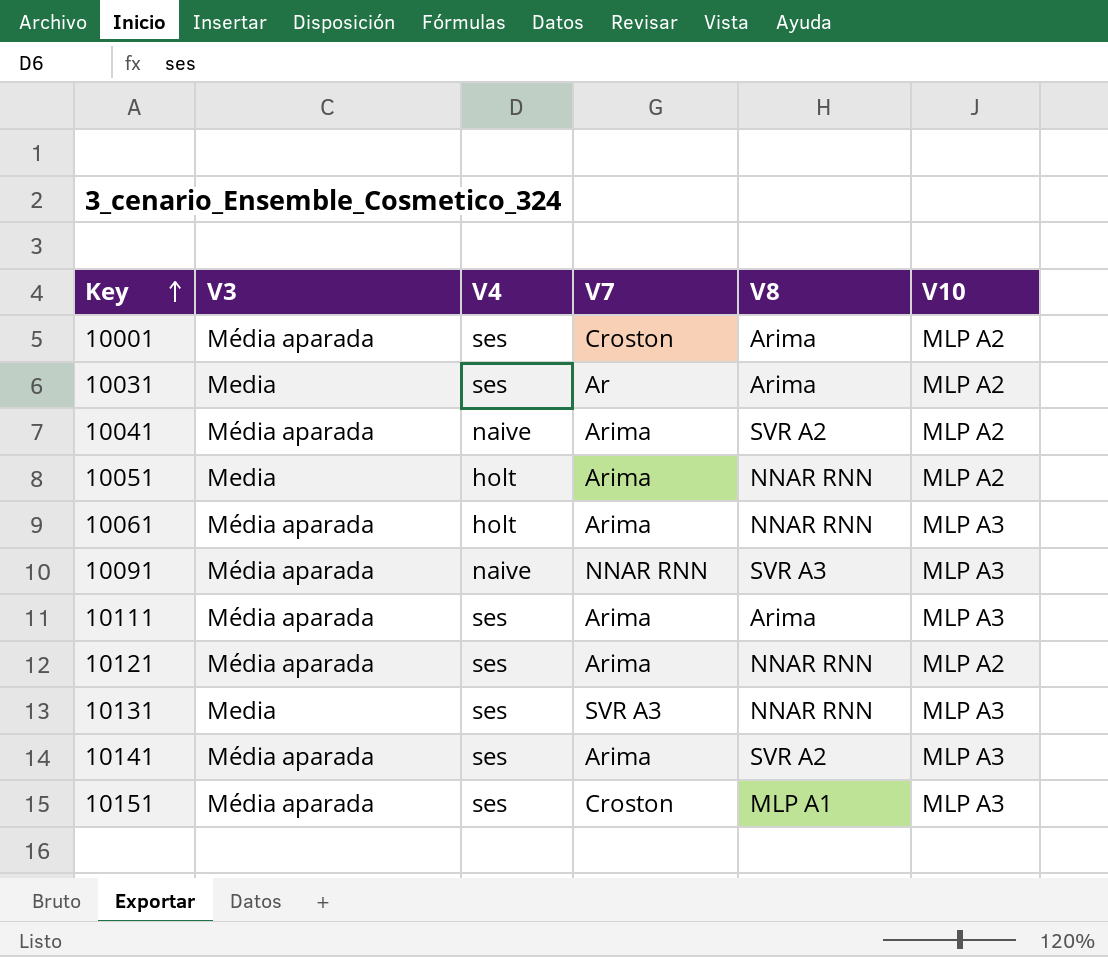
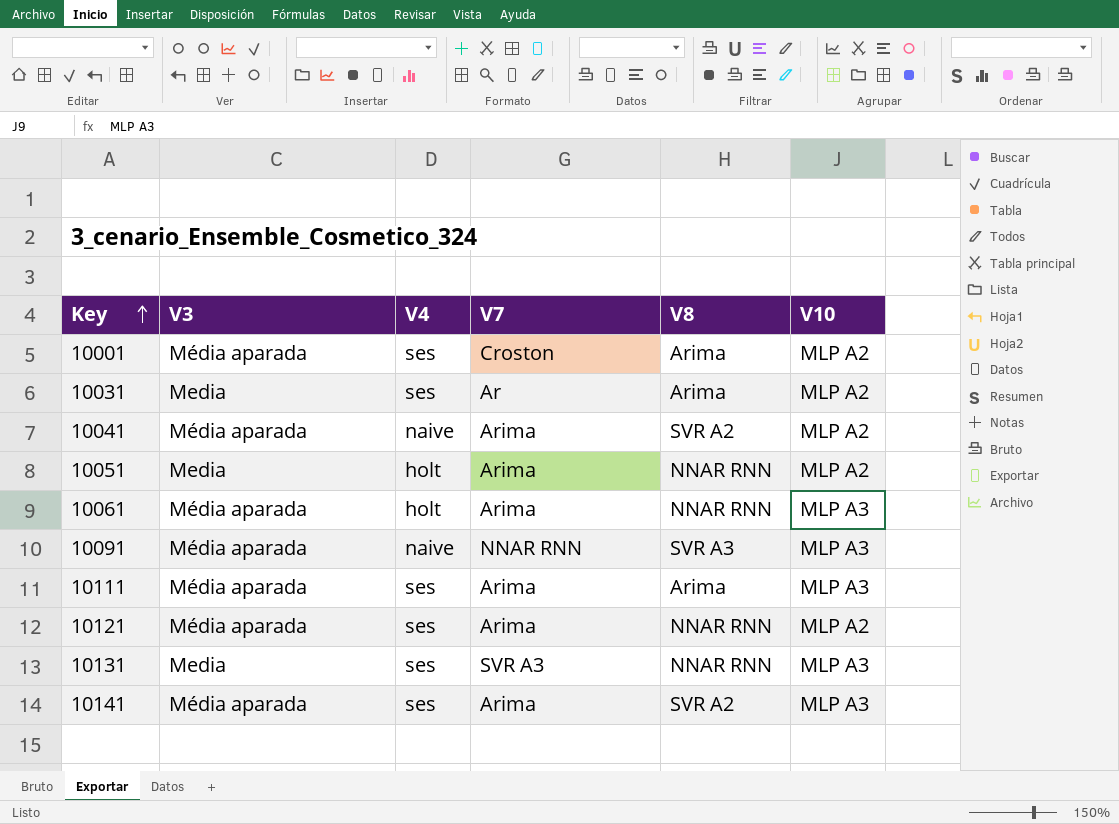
row 10151: Média aparada | ses | Croston | MLP A1 | MLP A3 -> none

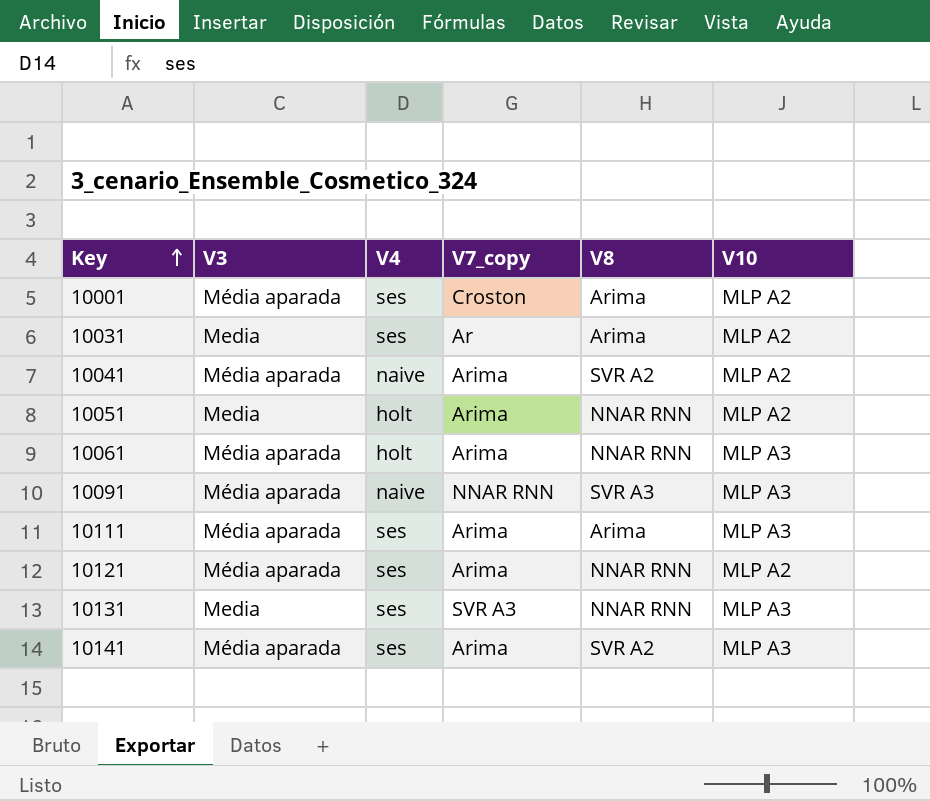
column name: V7 -> V7_copy

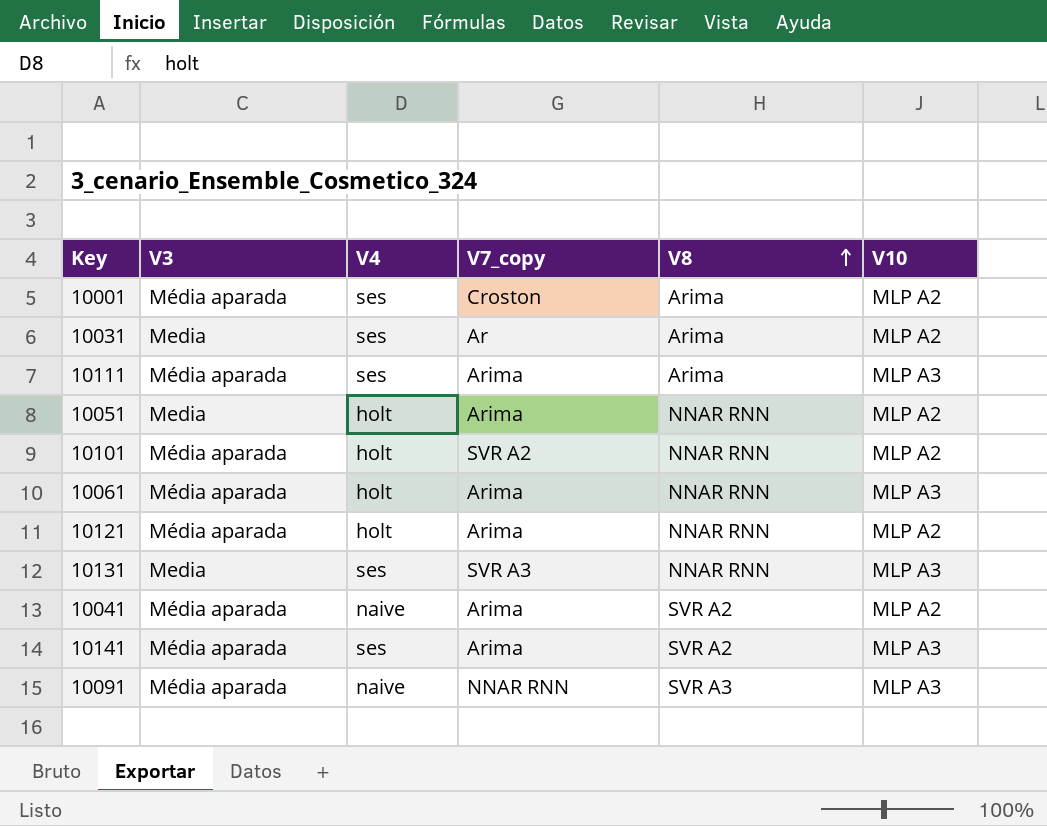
row order: Key ascending -> V8 ascending
row 10101: none -> Média aparada | holt | SVR A2 | NNAR RNN | MLP A2
10121 | V4: ses -> holt

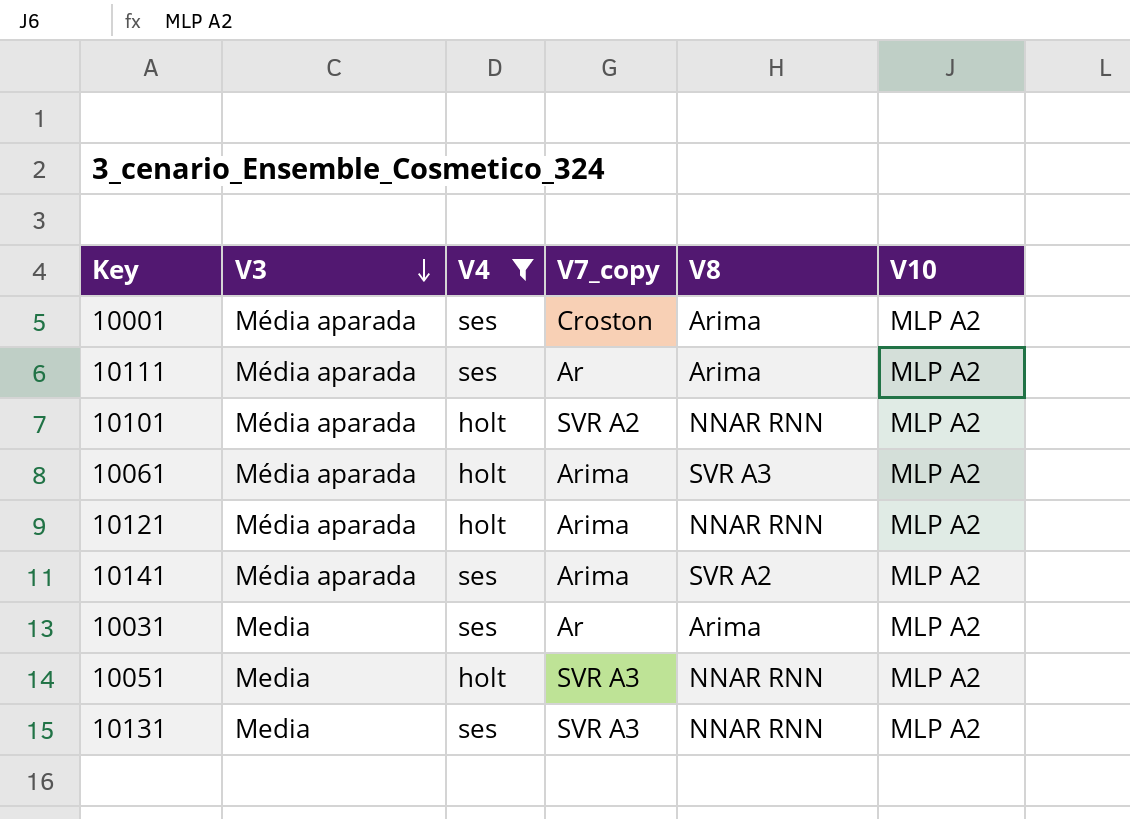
filter: none -> V4 != naive
row order: V8 ascending -> V3 descending
10111 | V7_copy: Arima -> Ar
10111 | V10: MLP A3 -> MLP A2
10061 | V8: NNAR RNN -> SVR A3
10061 | V10: MLP A3 -> MLP A2
10141 | V10: MLP A3 -> MLP A2
10051 | V7_copy: Arima -> SVR A3
10131 | V10: MLP A3 -> MLP A2

